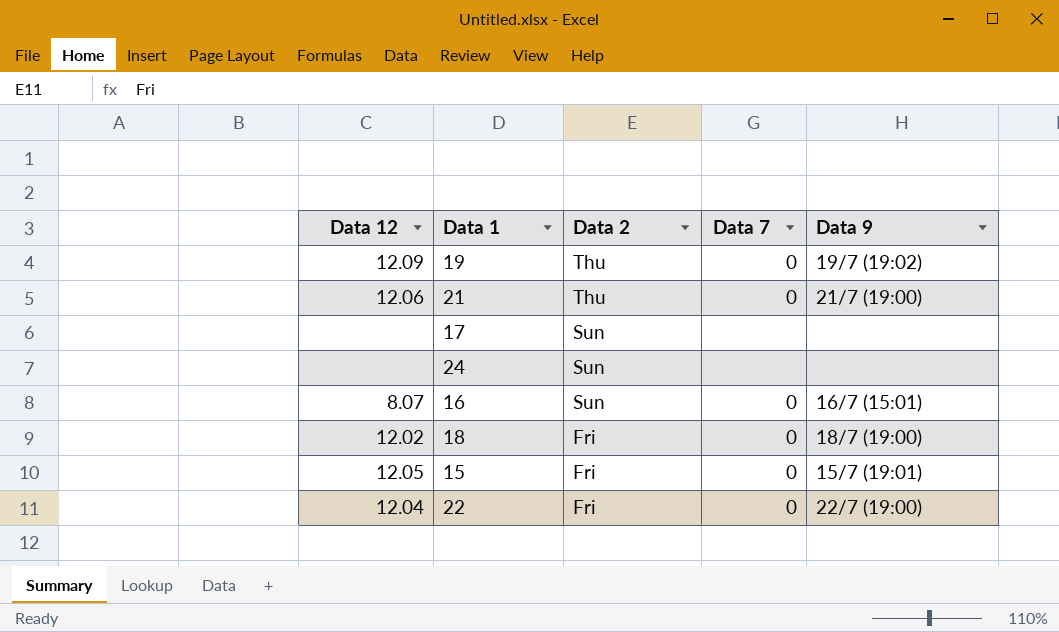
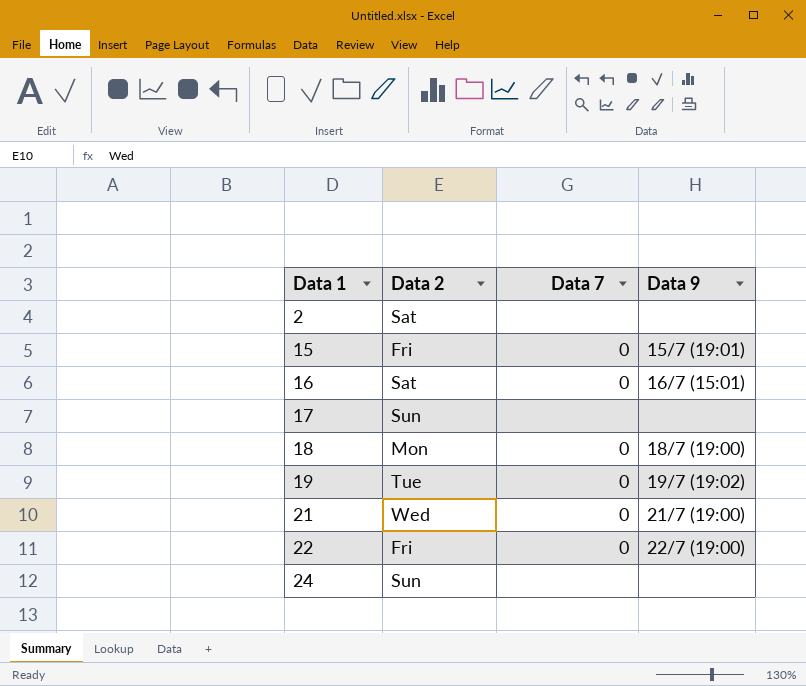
row order: Data 2 descending -> Data 1 ascending
column Data 12 | position: 1 -> none
row 2: none -> Sat | none | none
16 | Data 2: Sun -> Sat
18 | Data 2: Fri -> Mon
19 | Data 2: Thu -> Tue
21 | Data 2: Thu -> Wed

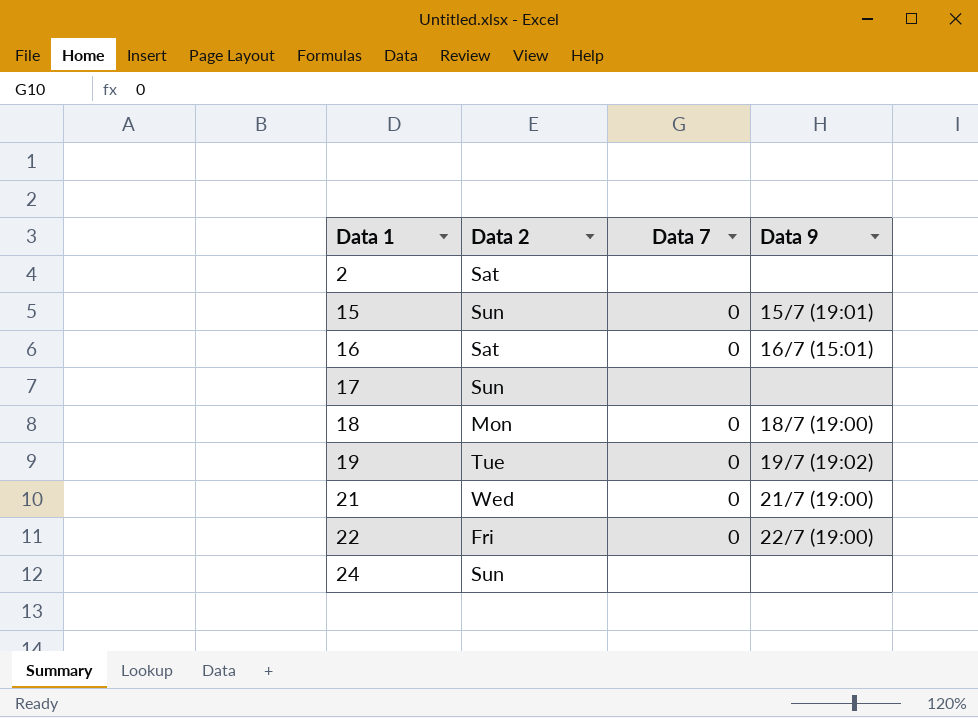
15 | Data 2: Fri -> Sun

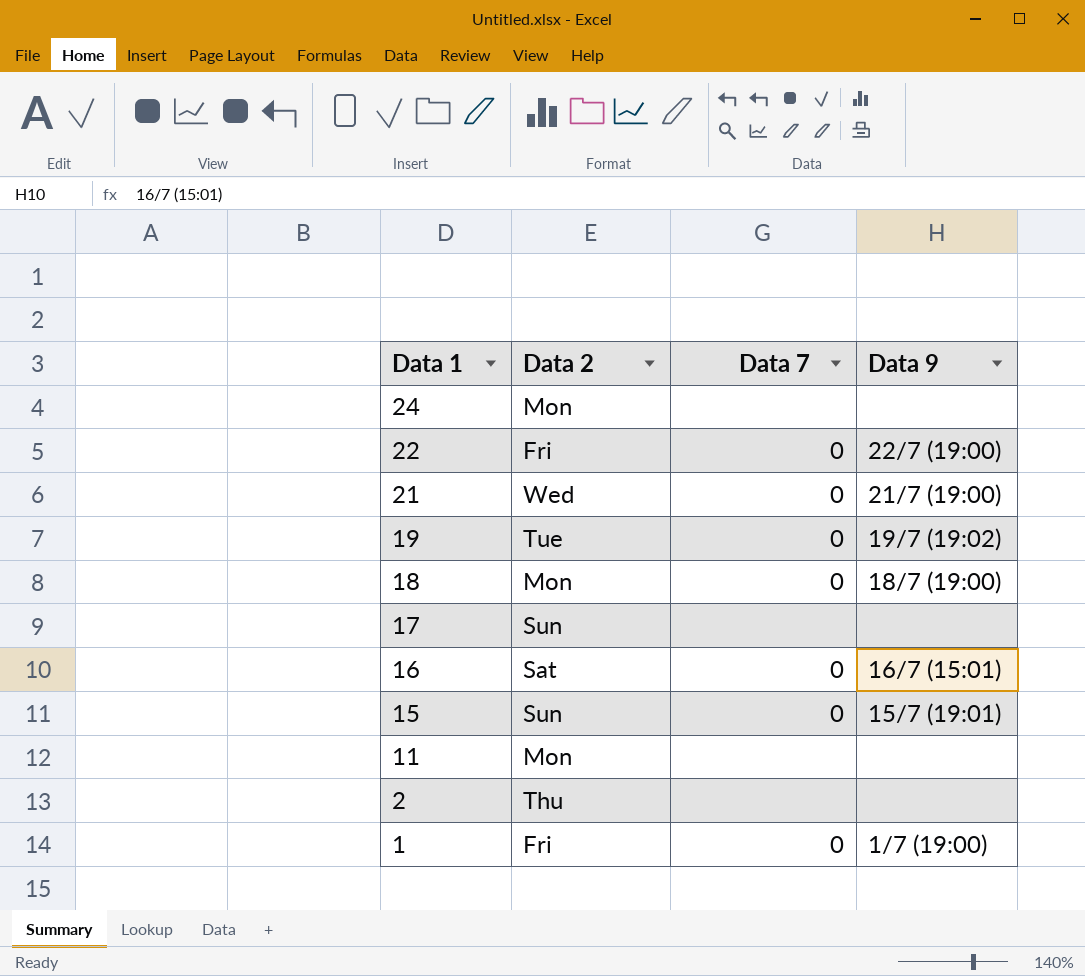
row order: Data 1 ascending -> Data 1 descending
24 | Data 2: Sun -> Mon
row 11: none -> Mon | none | none
2 | Data 2: Sat -> Thu
row 1: none -> Fri | 0 | 1/7 (19:00)

